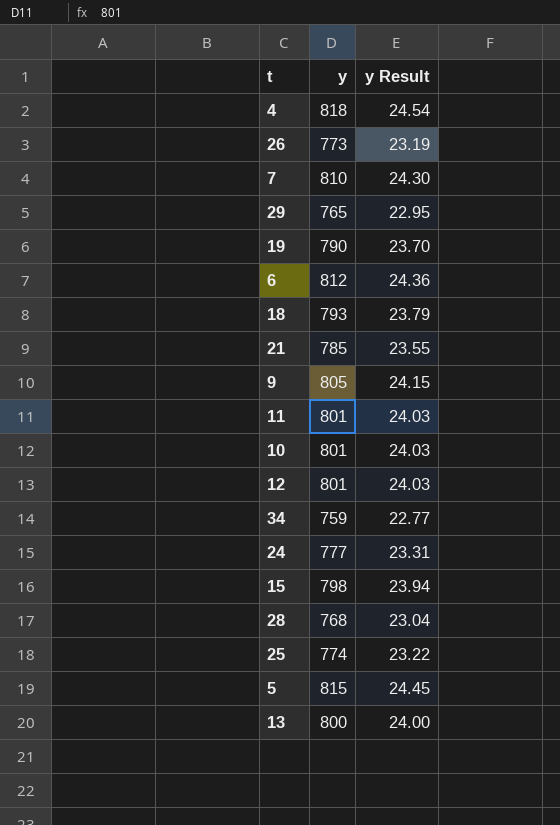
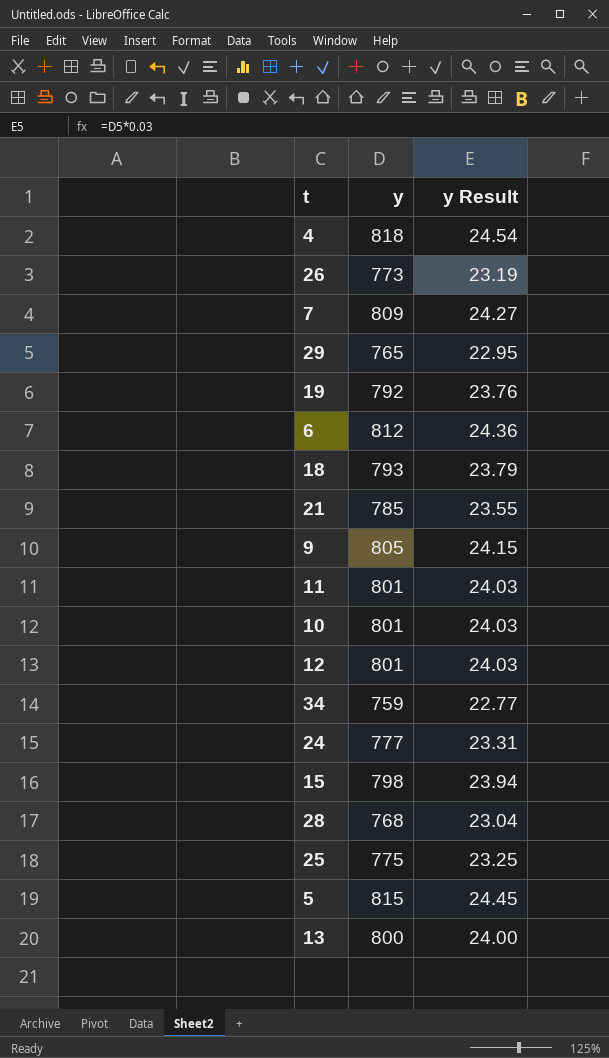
7 | y: 810 -> 809
7 | y Result: 24.30 -> 24.27
19 | y: 790 -> 792
19 | y Result: 23.70 -> 23.76
25 | y: 774 -> 775
25 | y Result: 23.22 -> 23.25

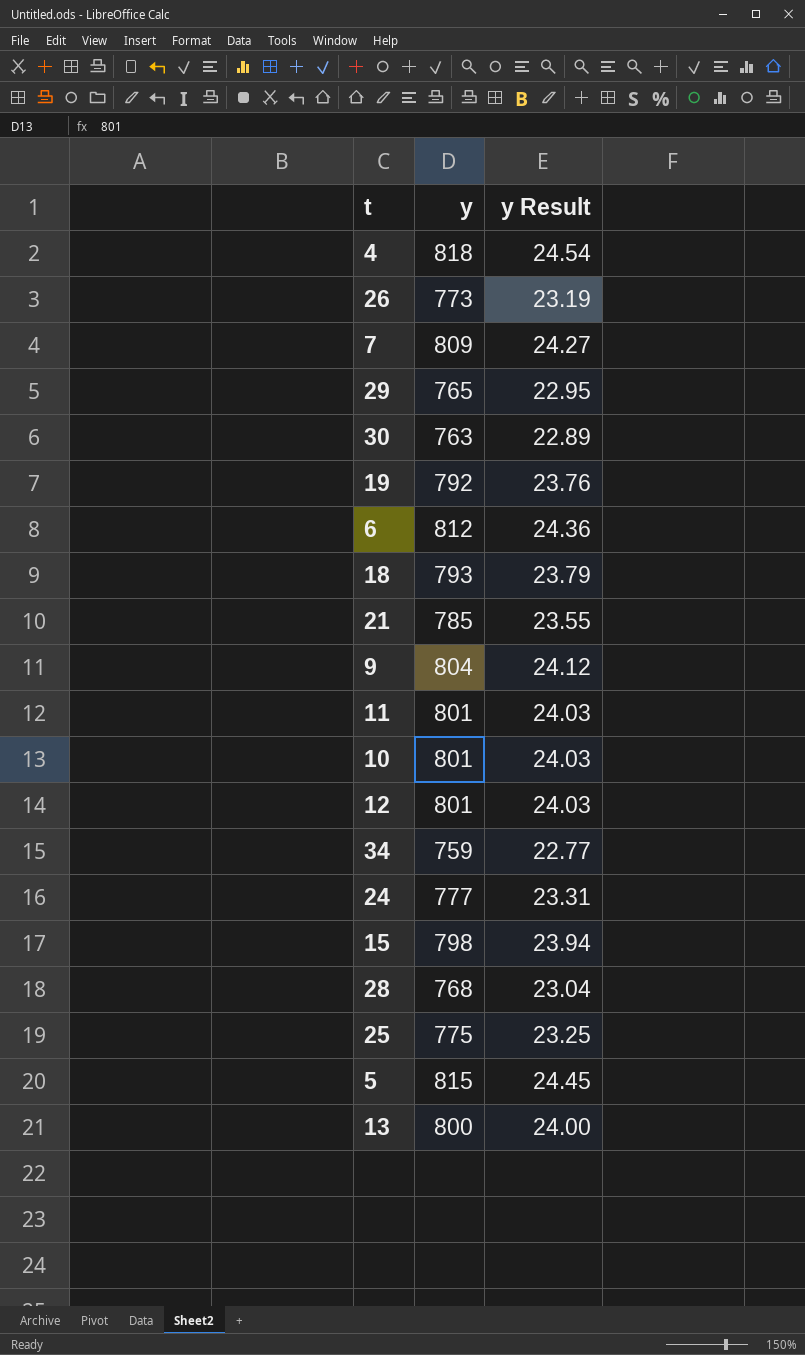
row 30: none -> 763 | 22.89
9 | y: 805 -> 804
9 | y Result: 24.15 -> 24.12

